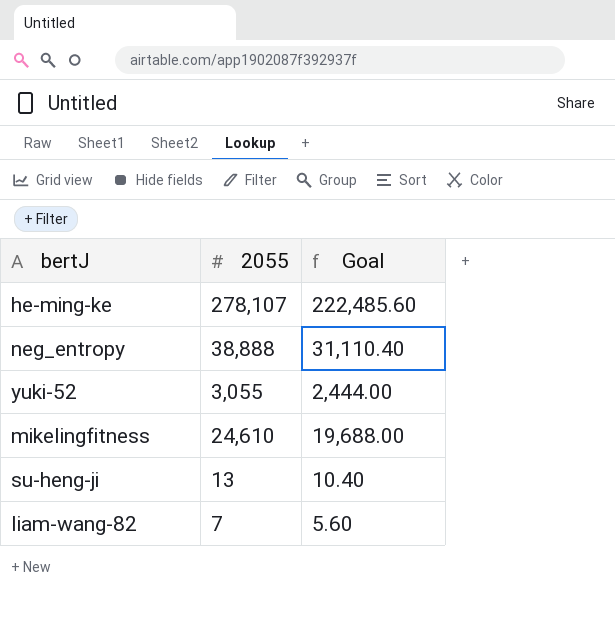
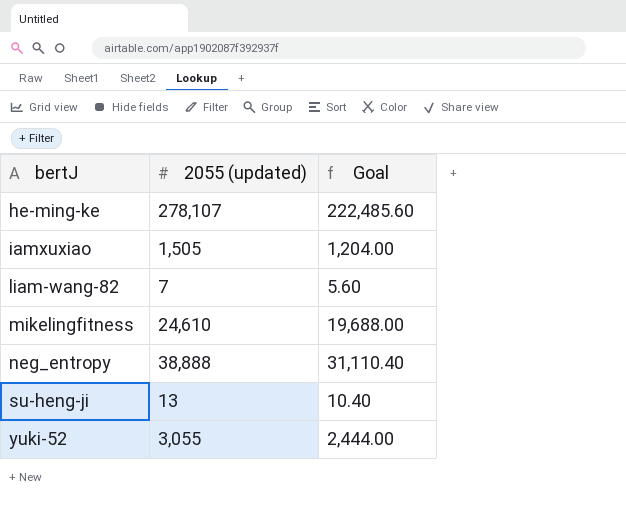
row order: none -> bertJ ascending
column name: 2055 -> 2055 (updated)
row iamxuxiao: none -> 1,505 | 1,204.00

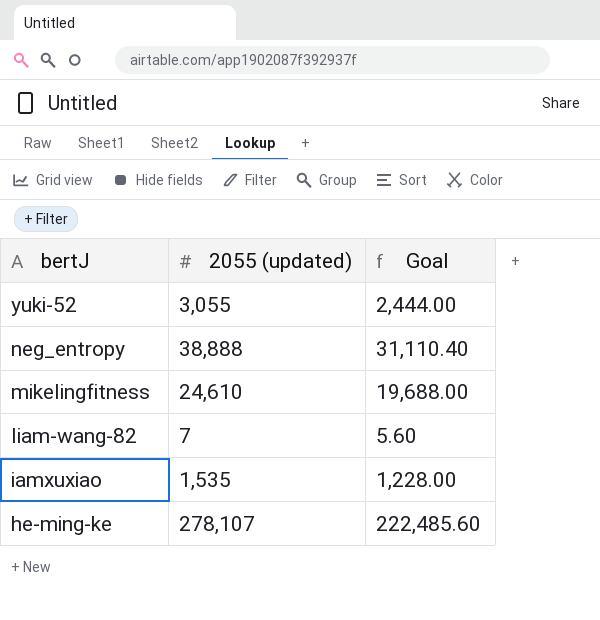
row order: bertJ ascending -> bertJ descending
row su-heng-ji: 13 | 10.40 -> none
iamxuxiao | 2055 (updated): 1,505 -> 1,535
iamxuxiao | Goal: 1,204.00 -> 1,228.00

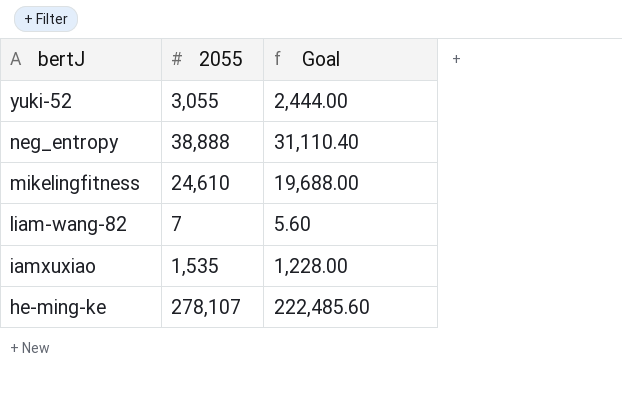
column name: 2055 (updated) -> 2055

